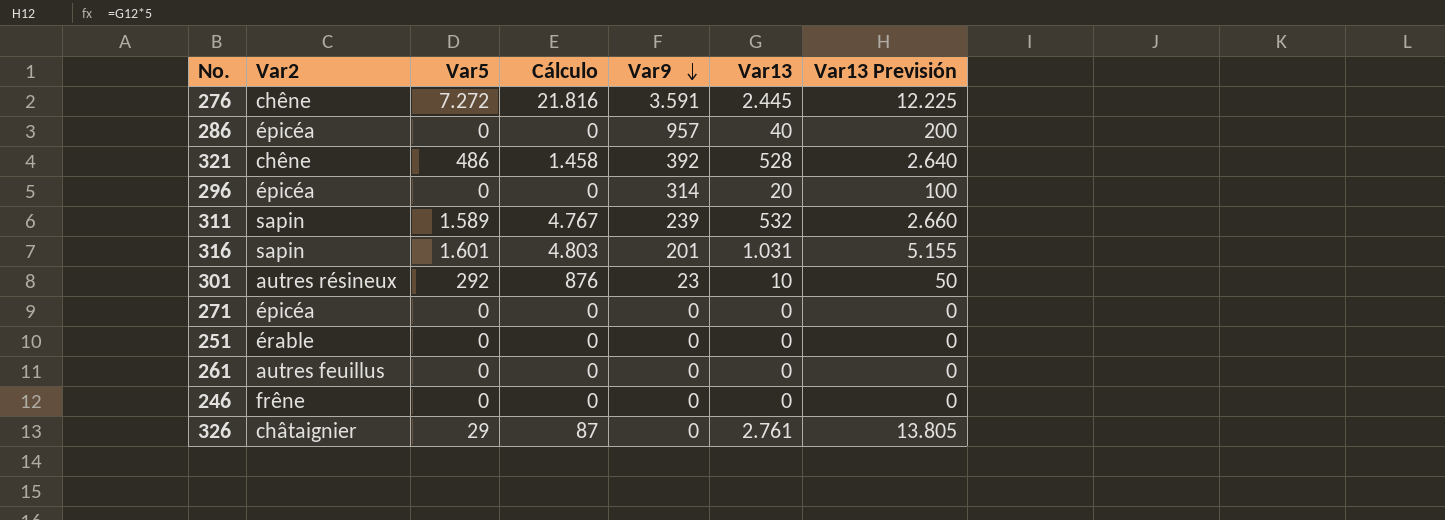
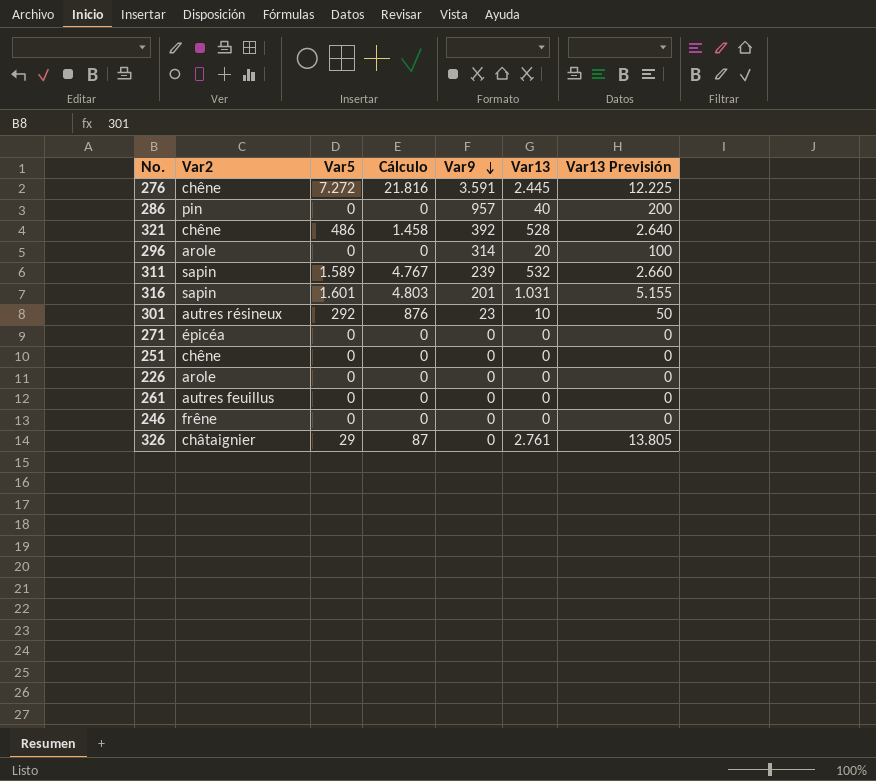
286 | Var2: épicéa -> pin
296 | Var2: épicéa -> arole
251 | Var2: érable -> chêne
row 226: none -> arole | 0 | 0 | 0 | 0 | 0

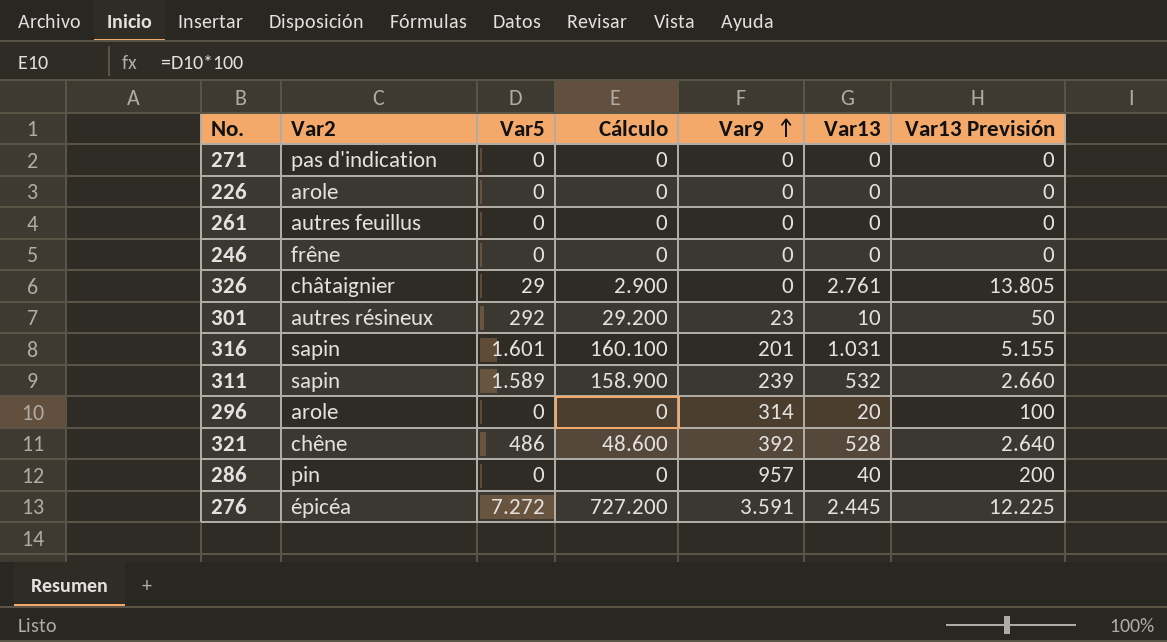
row order: Var9 descending -> Var9 ascending
column Cálculo | formula: [Var5] * 3 -> [Var5] * 100
row 251: chêne | 0 | 0 | 0 | 0 | 0 -> none
271 | Var2: épicéa -> pas d'indication
276 | Var2: chêne -> épicéa

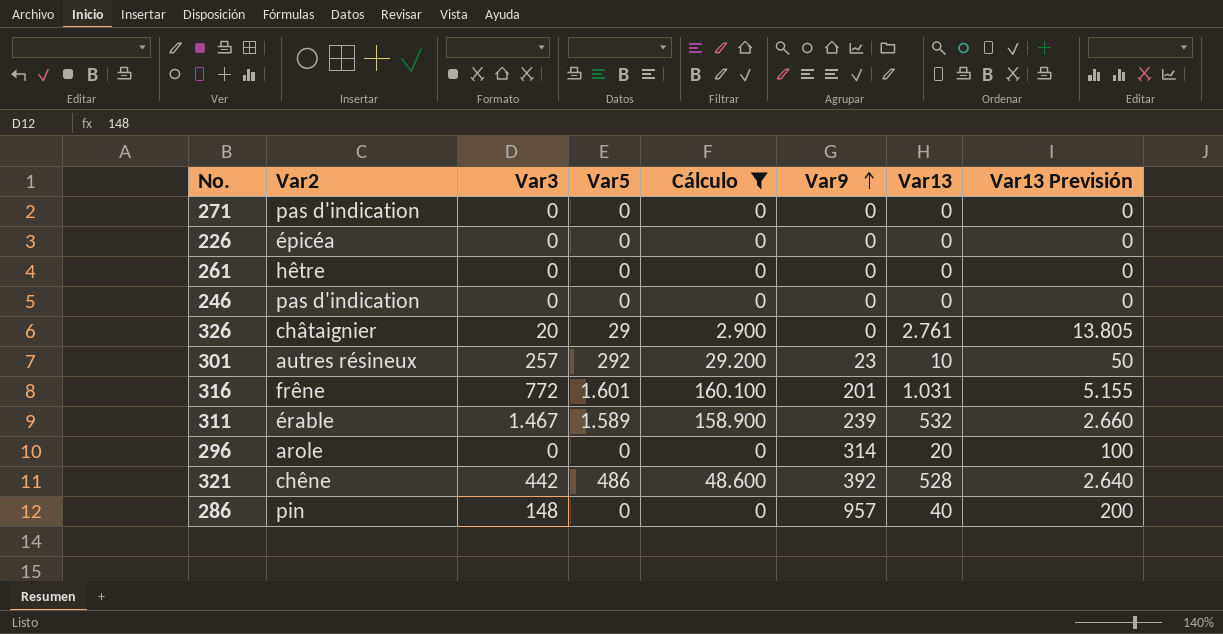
filter: none -> Cálculo != 727.200
column Var3 | position: none -> 3
226 | Var2: arole -> épicéa
261 | Var2: autres feuillus -> hêtre
246 | Var2: frêne -> pas d'indication
316 | Var2: sapin -> frêne
311 | Var2: sapin -> érable

